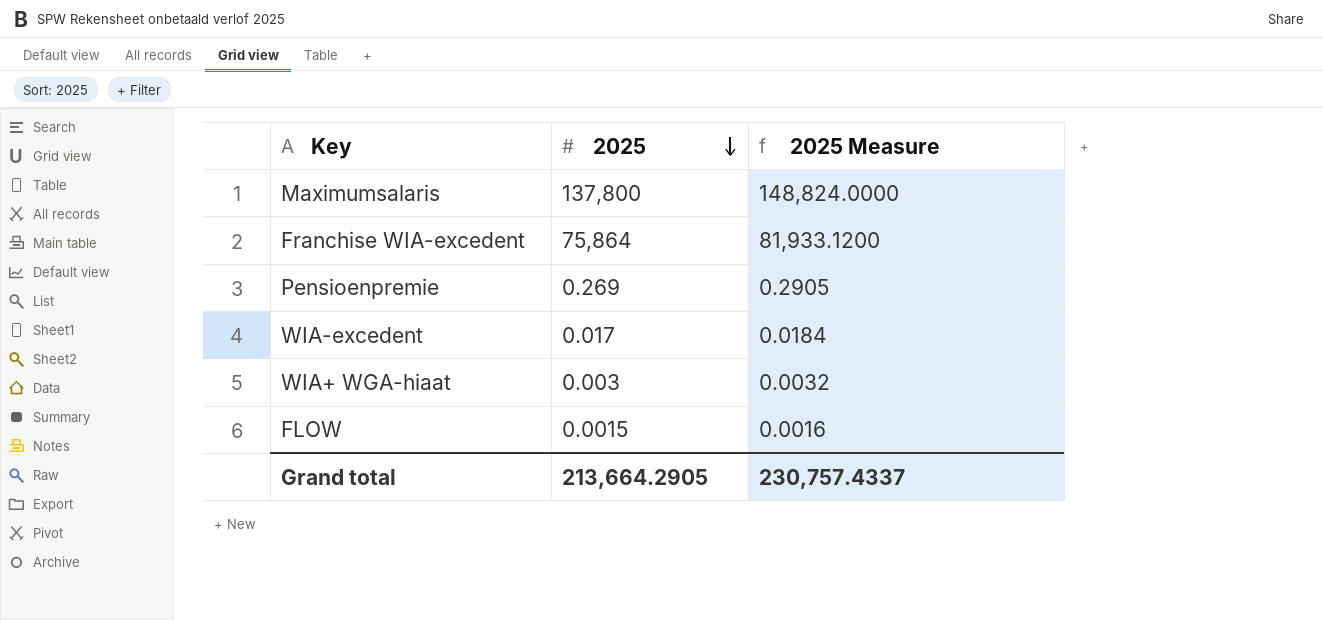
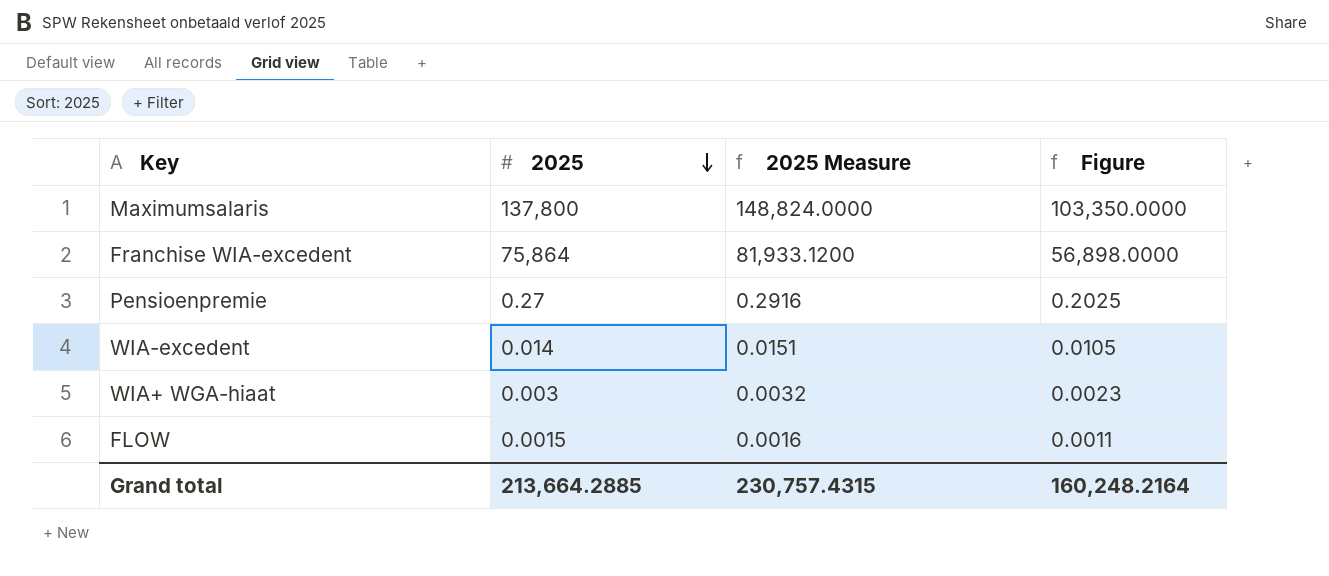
column Figure | formula: none -> [2025] * 0.75
Pensioenpremie | 2025: 0.269 -> 0.27
Pensioenpremie | 2025 Measure: 0.2905 -> 0.2916
WIA-excedent | 2025: 0.017 -> 0.014
WIA-excedent | 2025 Measure: 0.0184 -> 0.0151
Grand total | 2025: 213,664.2905 -> 213,664.2885
Grand total | 2025 Measure: 230,757.4337 -> 230,757.4315

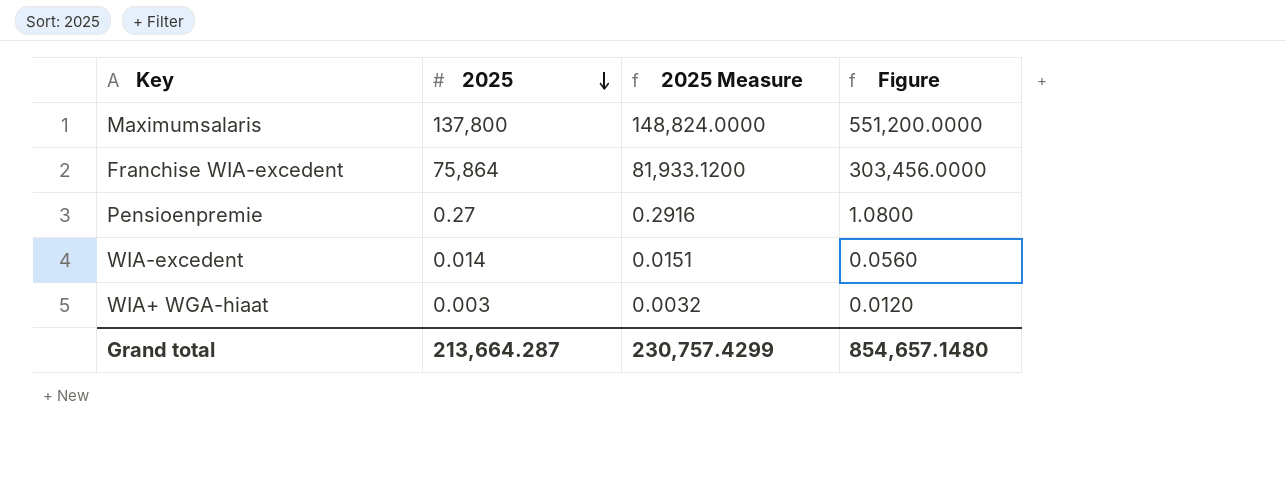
column Figure | formula: [2025] * 0.75 -> [2025] * 4
row FLOW: 0.0015 | 0.0016 | 0.0011 -> none
Grand total | 2025: 213,664.2885 -> 213,664.287
Grand total | 2025 Measure: 230,757.4315 -> 230,757.4299
Grand total | Figure: 160,248.2164 -> 854,657.1480

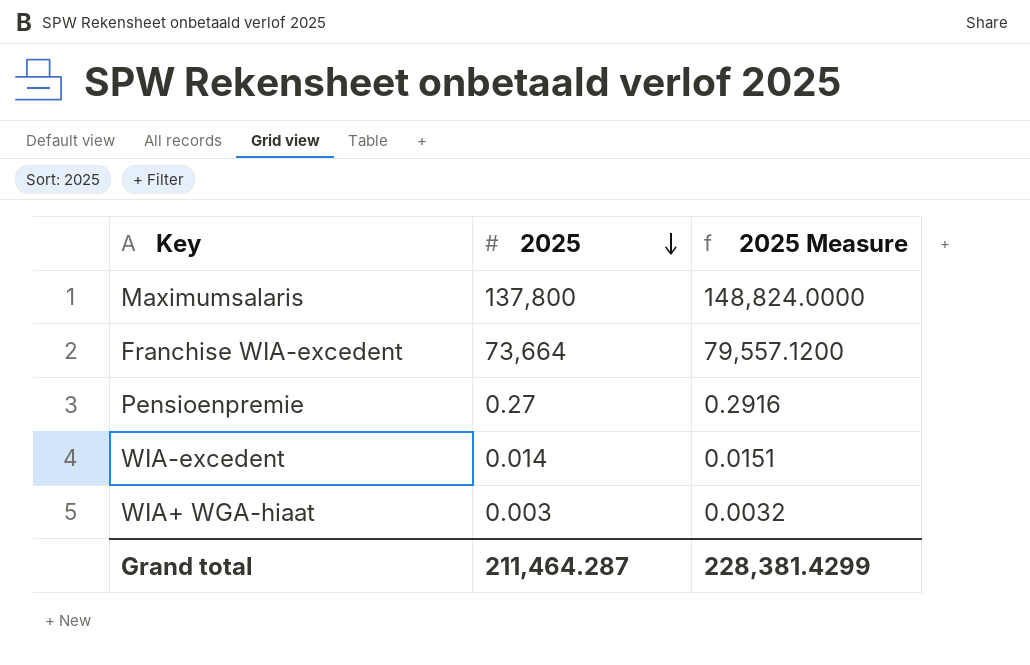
column Figure | formula: [2025] * 4 -> none
Franchise WIA-excedent | 2025: 75,864 -> 73,664
Franchise WIA-excedent | 2025 Measure: 81,933.1200 -> 79,557.1200
Grand total | 2025: 213,664.287 -> 211,464.287
Grand total | 2025 Measure: 230,757.4299 -> 228,381.4299

